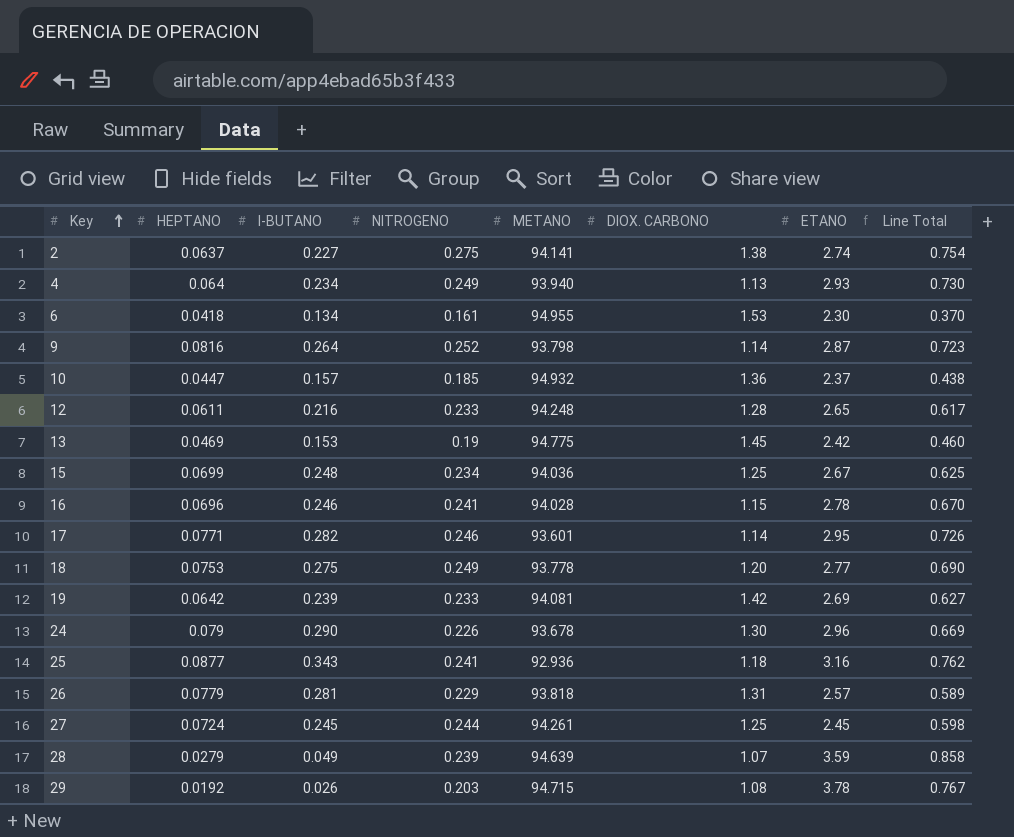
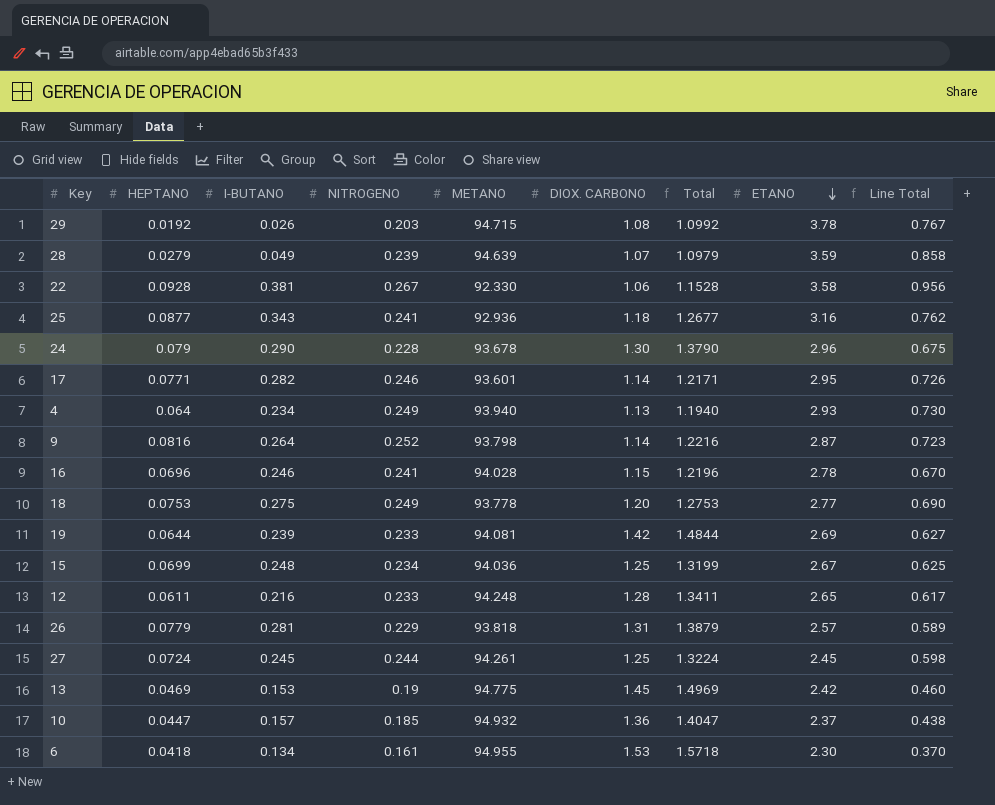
row order: Key ascending -> ETANO descending
column Total | formula: none -> [HEPTANO] + [DIOX. CARBONO]
row 2: 0.0637 | 0.227 | 0.275 | 94.141 | 1.38 | 2.74 | 0.754 -> none
row 22: none -> 0.0928 | 0.381 | 0.267 | 92.330 | 1.06 | 1.1528 | 3.58 | 0.956
24 | NITROGENO: 0.226 -> 0.228
24 | Line Total: 0.669 -> 0.675
19 | HEPTANO: 0.0642 -> 0.0644

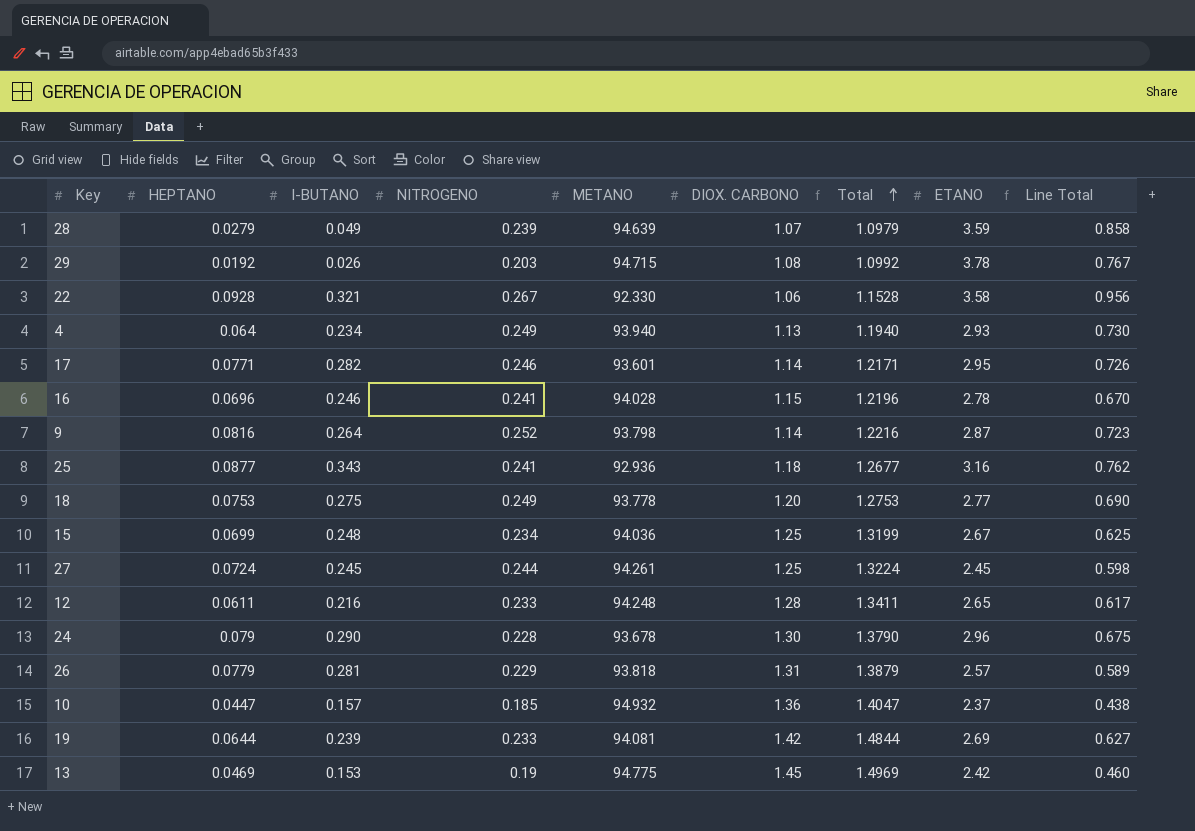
row order: ETANO descending -> Total ascending
row 6: 0.0418 | 0.134 | 0.161 | 94.955 | 1.53 | 1.5718 | 2.30 | 0.370 -> none
22 | I-BUTANO: 0.381 -> 0.321

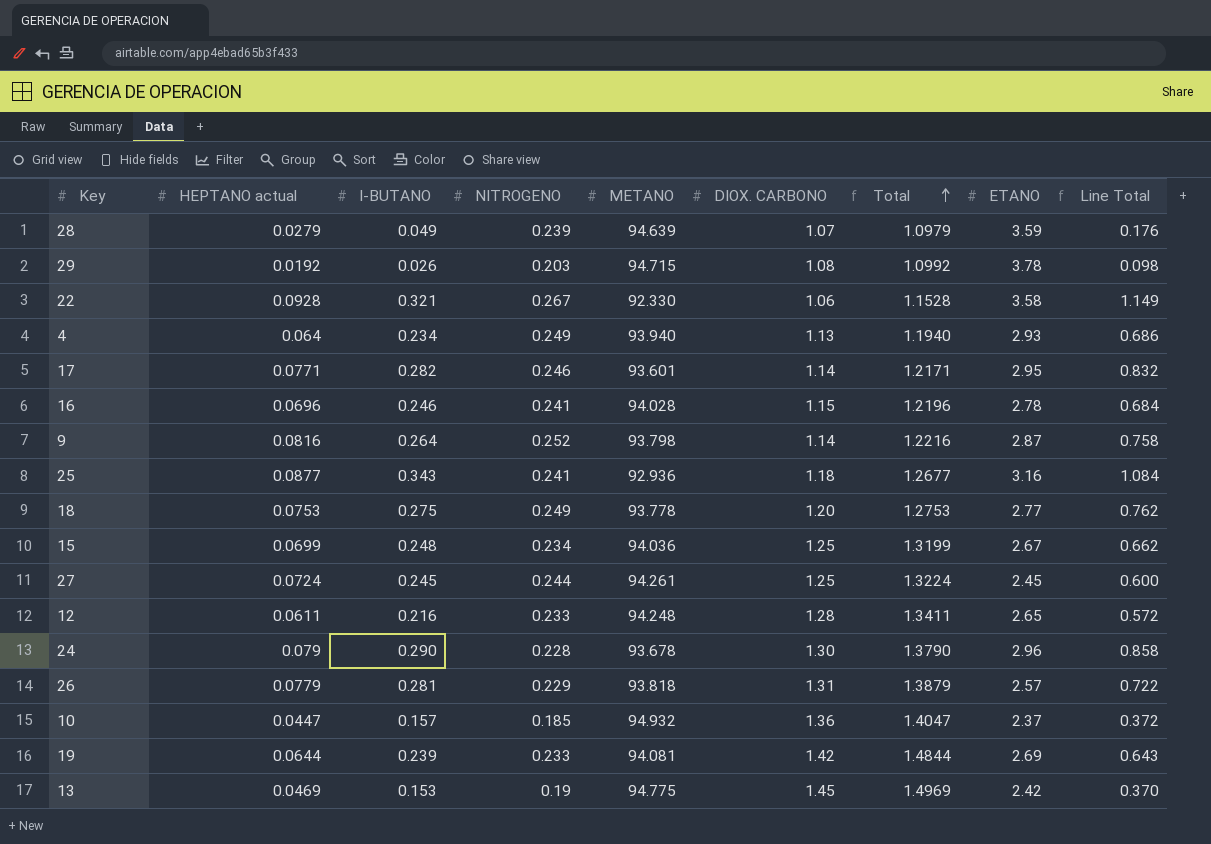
column name: HEPTANO -> HEPTANO actual
column Line Total | formula: [NITROGENO] * [ETANO] -> [I-BUTANO] * [ETANO]

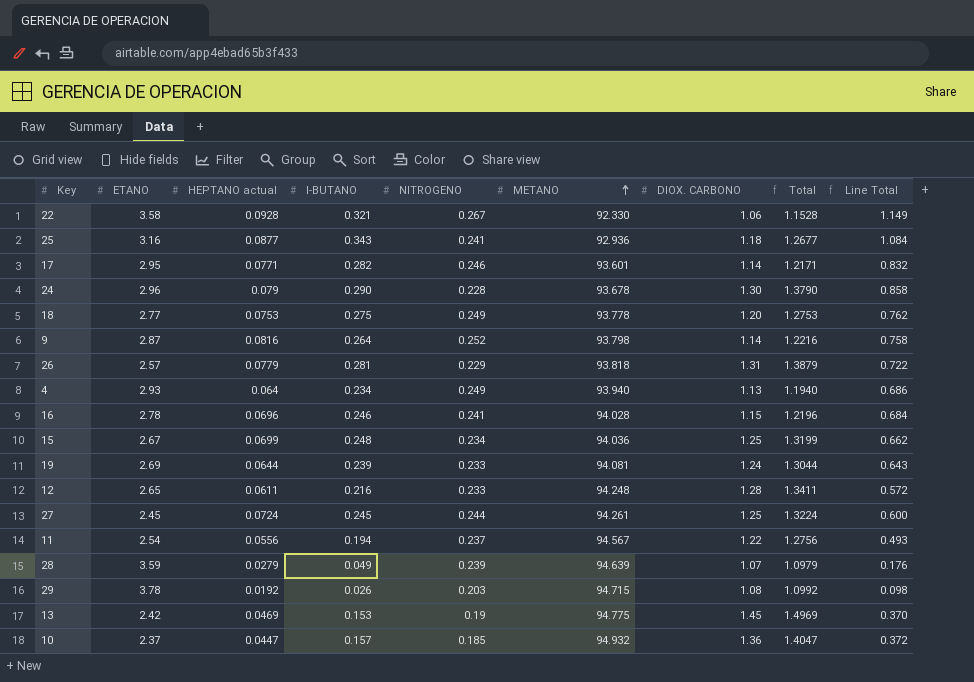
row order: Total ascending -> METANO ascending
column ETANO | position: 8 -> 2
19 | DIOX. CARBONO: 1.42 -> 1.24
19 | Total: 1.4844 -> 1.3044
row 11: none -> 2.54 | 0.0556 | 0.194 | 0.237 | 94.567 | 1.22 | 1.2756 | 0.493

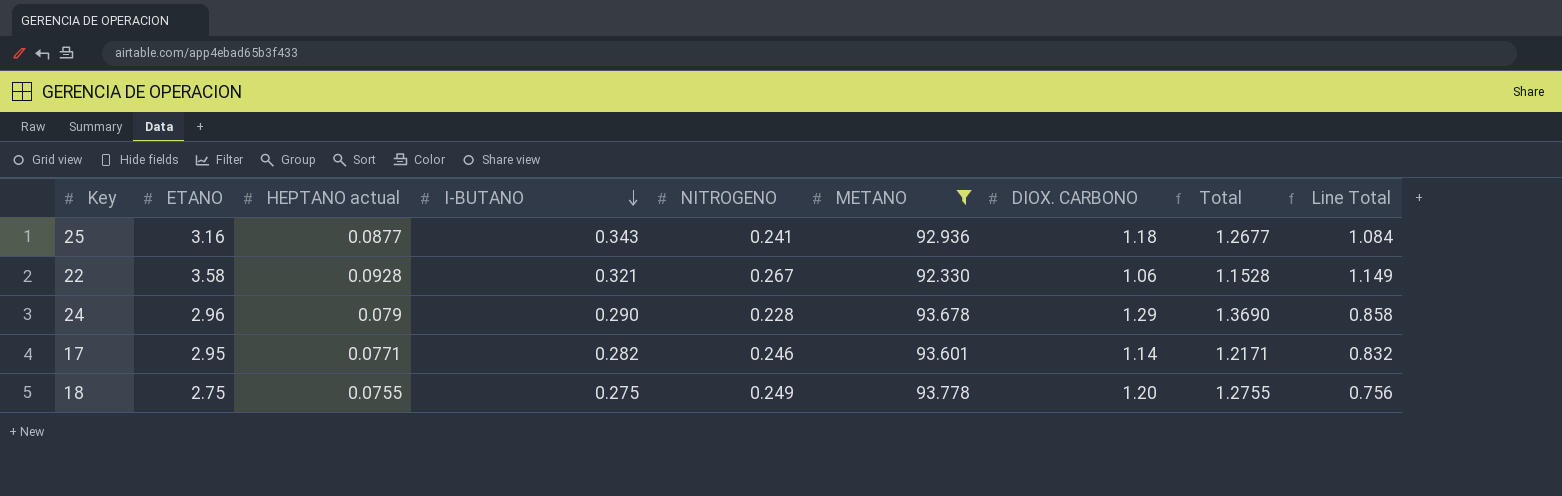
filter: none -> METANO <= 93.778
row order: METANO ascending -> I-BUTANO descending
24 | DIOX. CARBONO: 1.30 -> 1.29
24 | Total: 1.3790 -> 1.3690
18 | ETANO: 2.77 -> 2.75
18 | HEPTANO actual: 0.0753 -> 0.0755
18 | Total: 1.2753 -> 1.2755
18 | Line Total: 0.762 -> 0.756

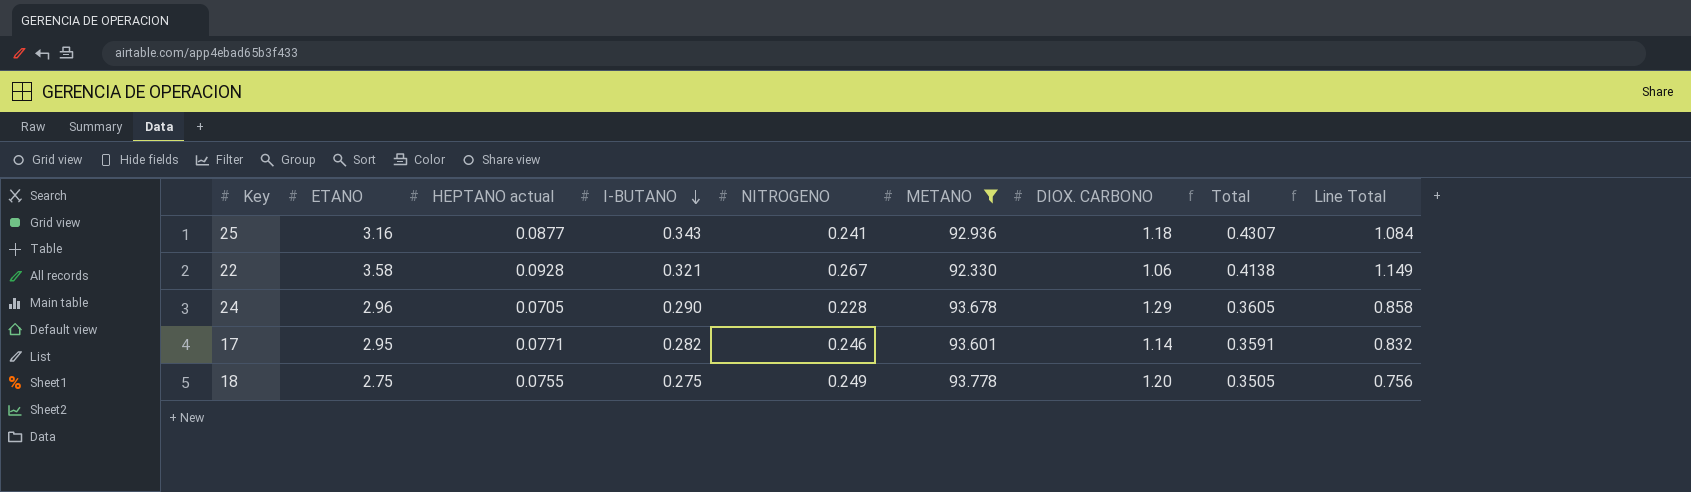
column Total | formula: [HEPTANO actual] + [DIOX. CARBONO] -> [HEPTANO actual] + [I-BUTANO]
24 | HEPTANO actual: 0.079 -> 0.0705

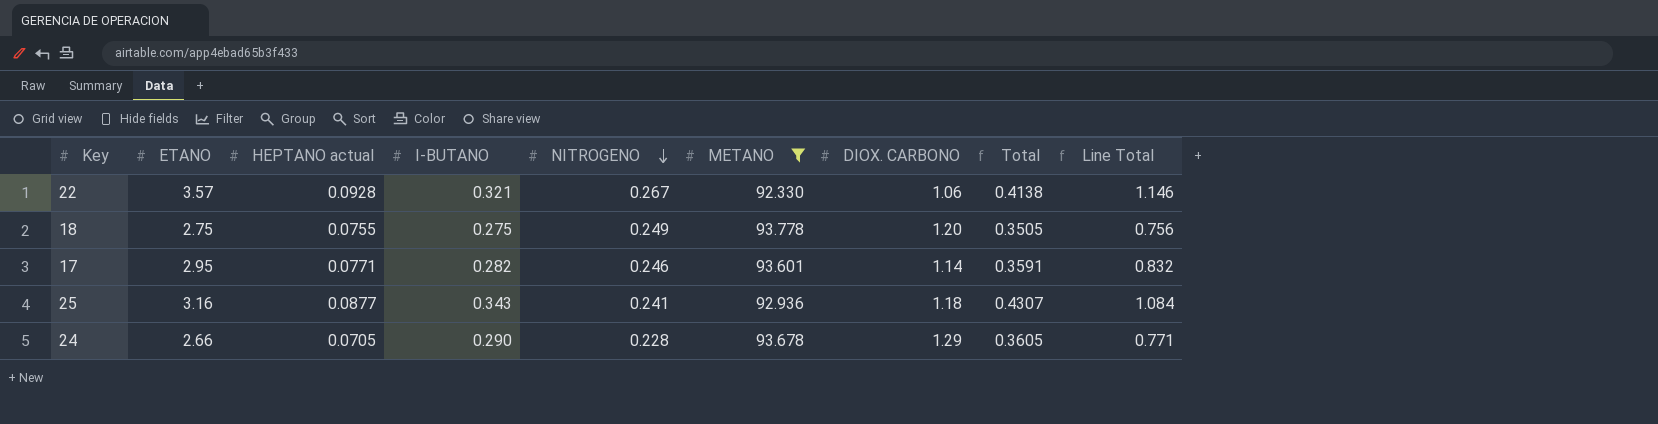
row order: I-BUTANO descending -> NITROGENO descending
22 | ETANO: 3.58 -> 3.57
22 | Line Total: 1.149 -> 1.146
24 | ETANO: 2.96 -> 2.66
24 | Line Total: 0.858 -> 0.771

